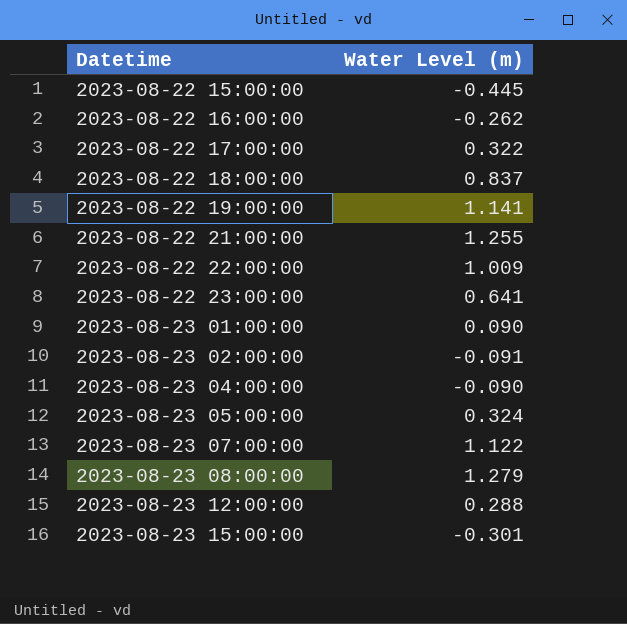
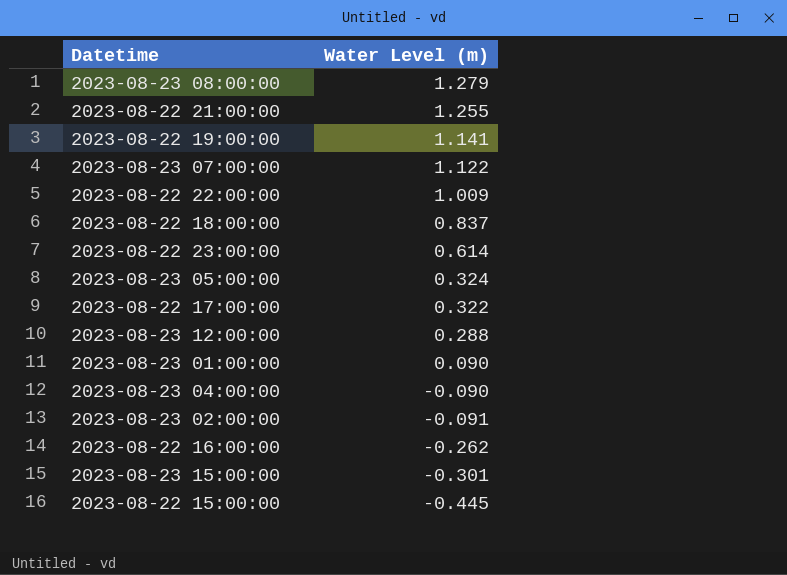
row order: Datetime ascending -> Water Level (m) descending
2023-08-22 23:00:00 | Water Level (m): 0.641 -> 0.614

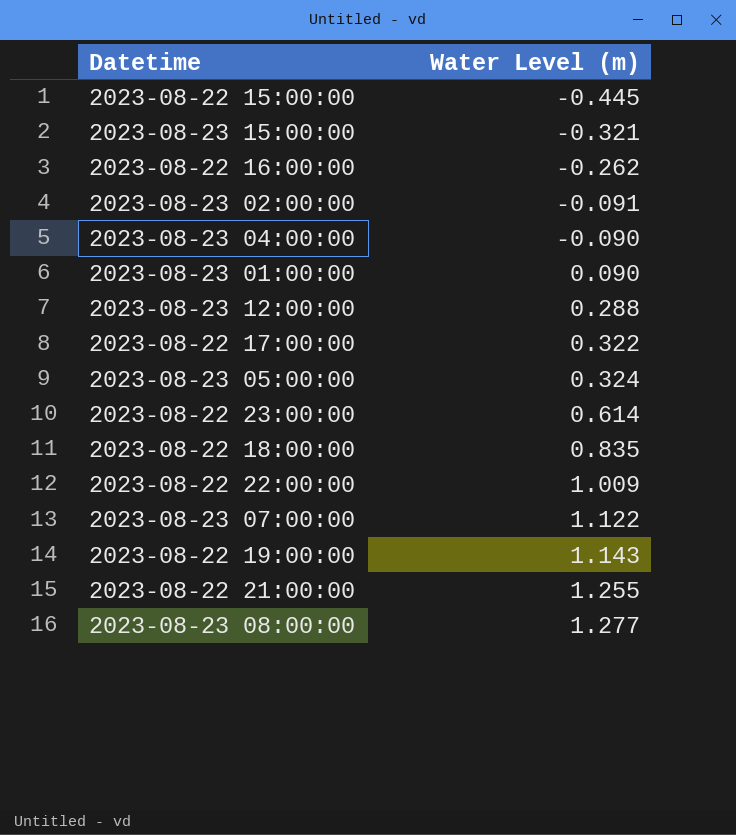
row order: Water Level (m) descending -> Water Level (m) ascending
2023-08-23 15:00:00 | Water Level (m): -0.301 -> -0.321
2023-08-22 18:00:00 | Water Level (m): 0.837 -> 0.835
2023-08-22 19:00:00 | Water Level (m): 1.141 -> 1.143
2023-08-23 08:00:00 | Water Level (m): 1.279 -> 1.277

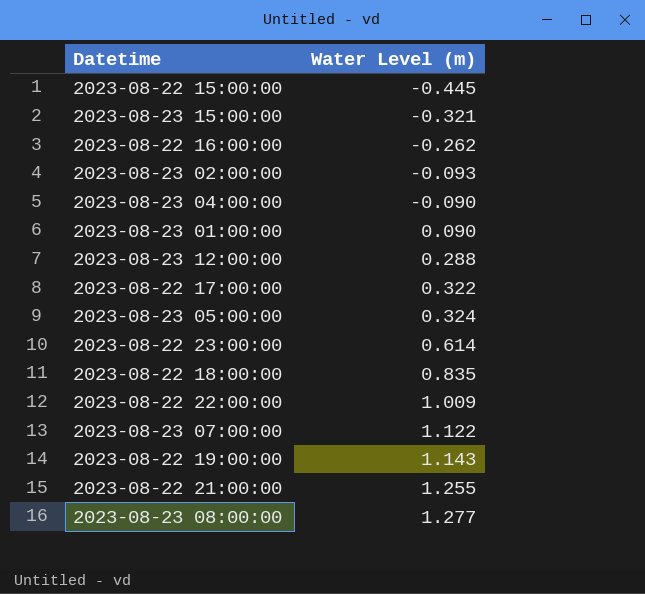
2023-08-23 02:00:00 | Water Level (m): -0.091 -> -0.093

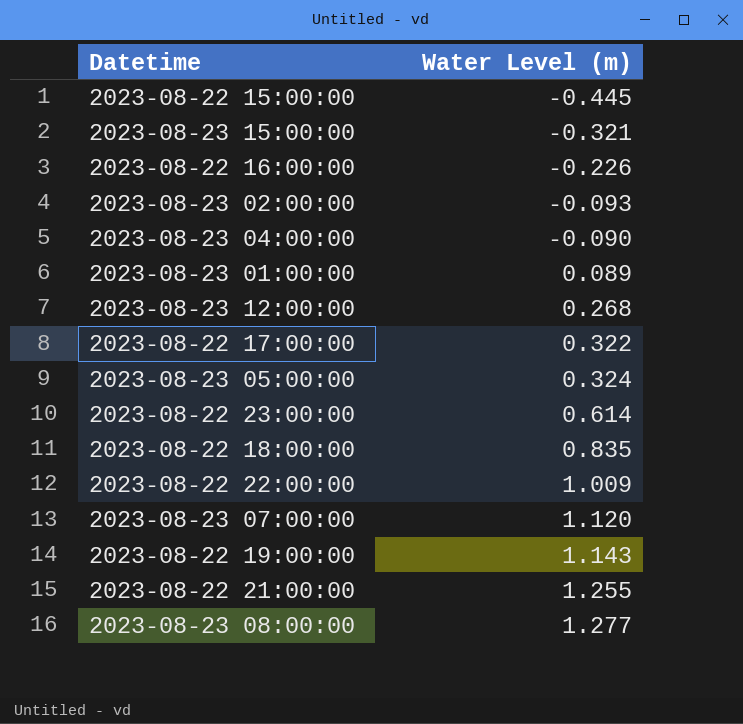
2023-08-22 16:00:00 | Water Level (m): -0.262 -> -0.226
2023-08-23 01:00:00 | Water Level (m): 0.090 -> 0.089
2023-08-23 12:00:00 | Water Level (m): 0.288 -> 0.268
2023-08-23 07:00:00 | Water Level (m): 1.122 -> 1.120

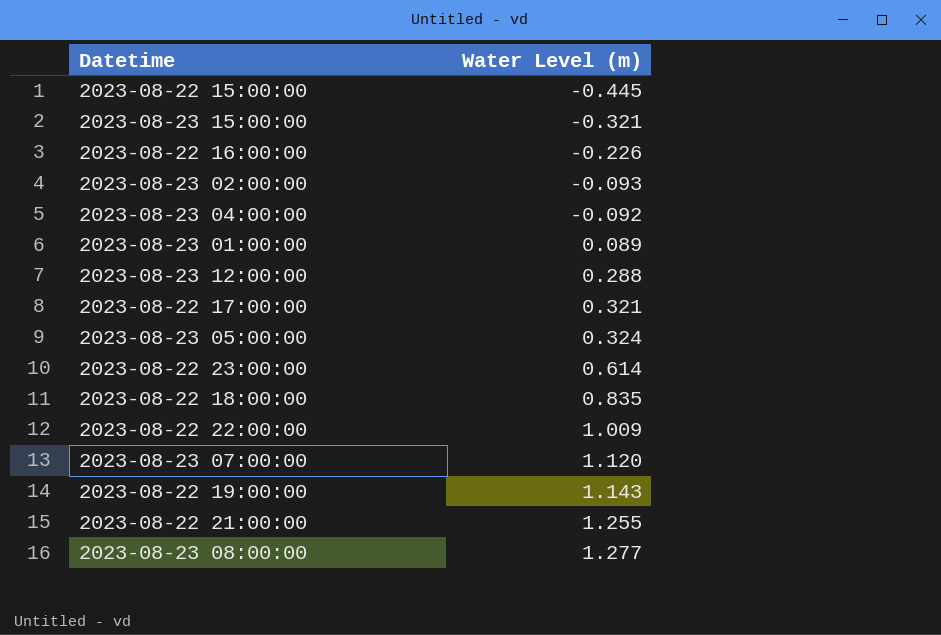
2023-08-23 04:00:00 | Water Level (m): -0.090 -> -0.092
2023-08-23 12:00:00 | Water Level (m): 0.268 -> 0.288
2023-08-22 17:00:00 | Water Level (m): 0.322 -> 0.321

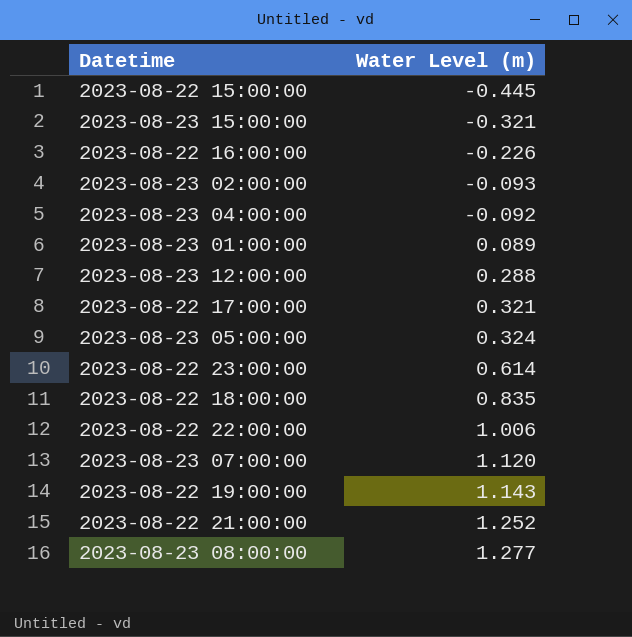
2023-08-22 22:00:00 | Water Level (m): 1.009 -> 1.006
2023-08-22 21:00:00 | Water Level (m): 1.255 -> 1.252

